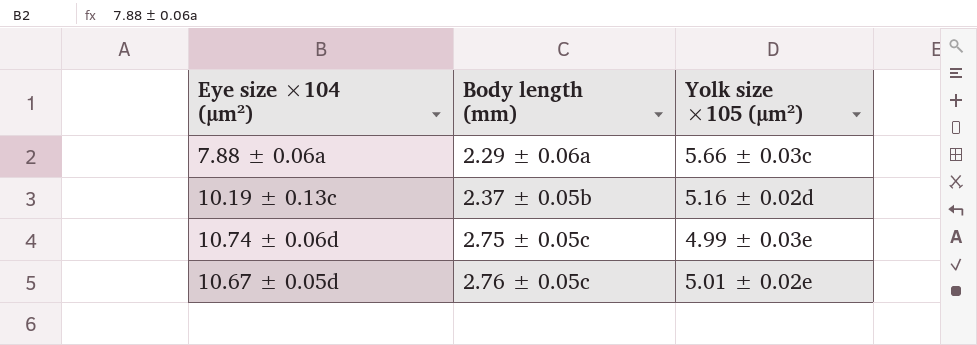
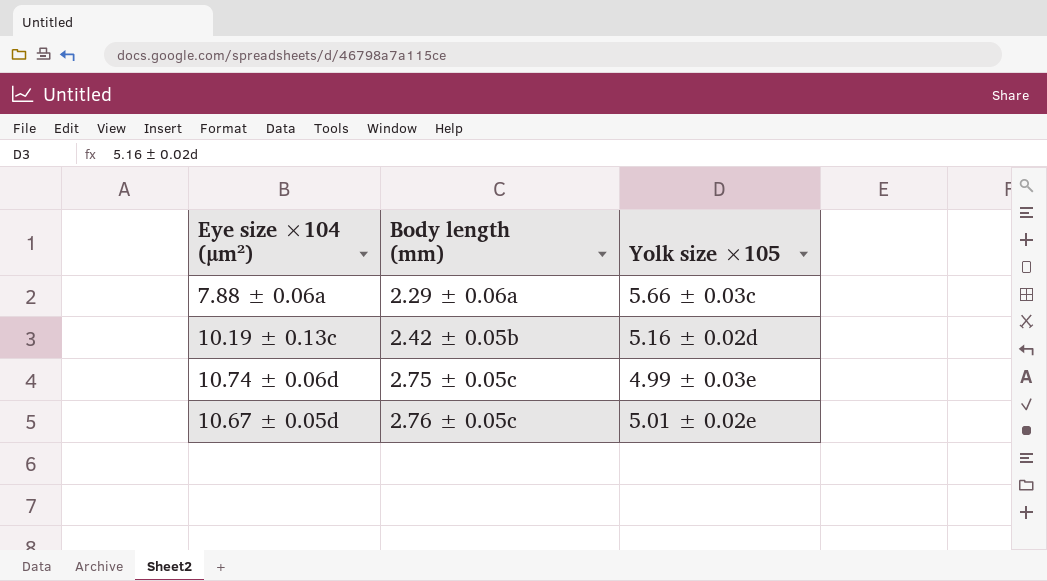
column name: Yolk size ×105 (µm²) -> Yolk size ×105
10.19 ± 0.13c | Body length (mm): 2.37 ± 0.05b -> 2.42 ± 0.05b

